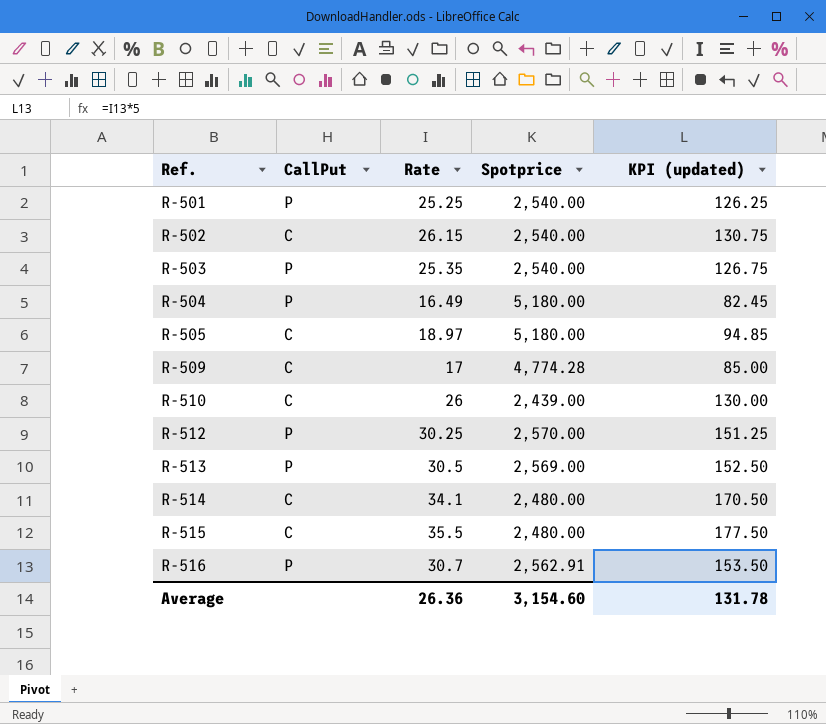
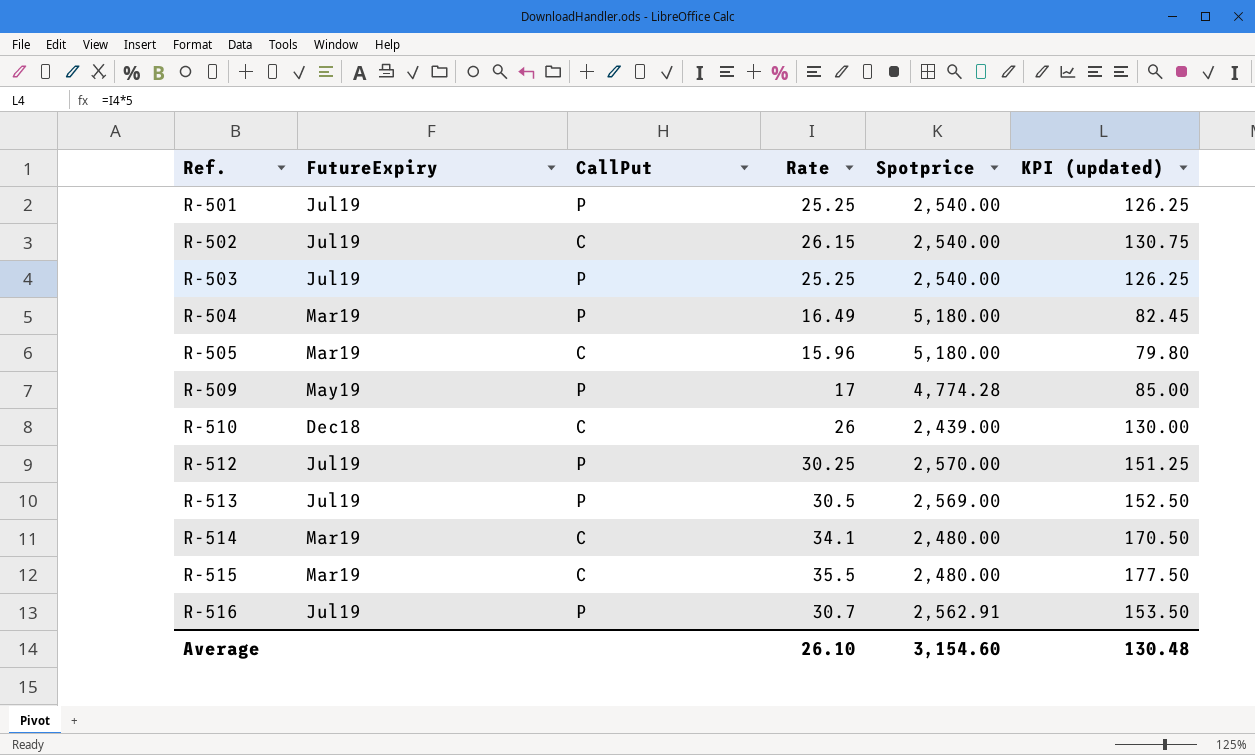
column FutureExpiry | position: none -> 2
R-503 | Rate: 25.35 -> 25.25
R-503 | KPI (updated): 126.75 -> 126.25
R-505 | Rate: 18.97 -> 15.96
R-505 | KPI (updated): 94.85 -> 79.80
R-509 | CallPut: C -> P
Average | Rate: 26.36 -> 26.10
Average | KPI (updated): 131.78 -> 130.48

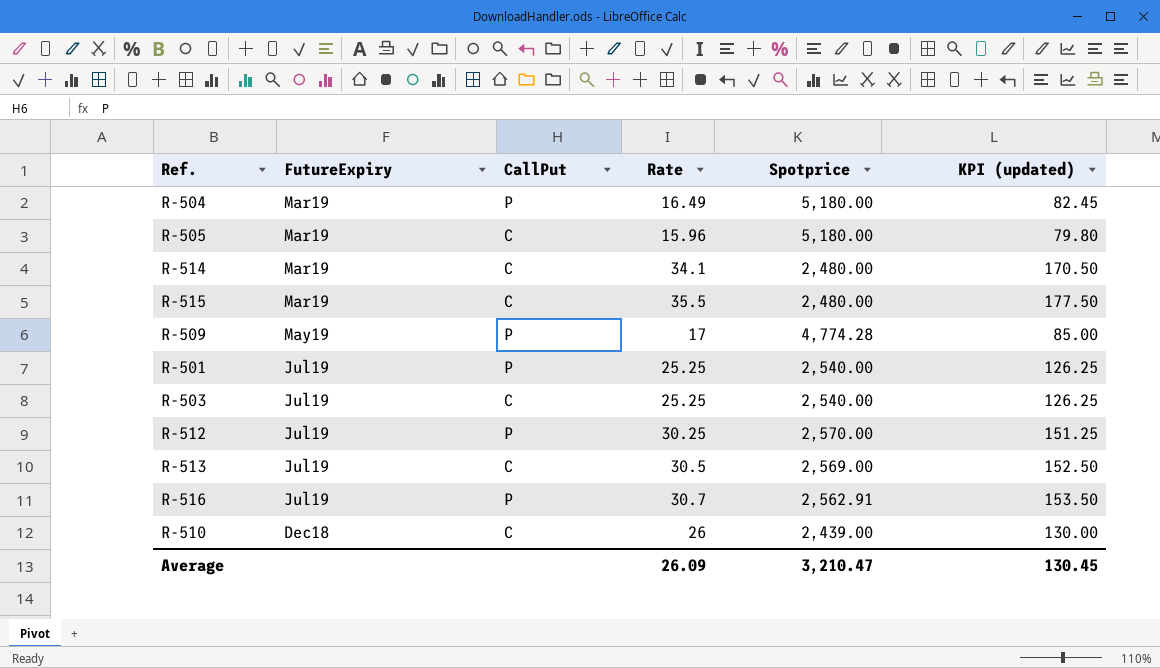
row order: Ref. ascending -> FutureExpiry ascending
row R-502: Jul19 | C | 26.15 | 2,540.00 | 130.75 -> none
R-503 | CallPut: P -> C
R-513 | CallPut: P -> C
Average | Rate: 26.10 -> 26.09
Average | Spotprice: 3,154.60 -> 3,210.47
Average | KPI (updated): 130.48 -> 130.45

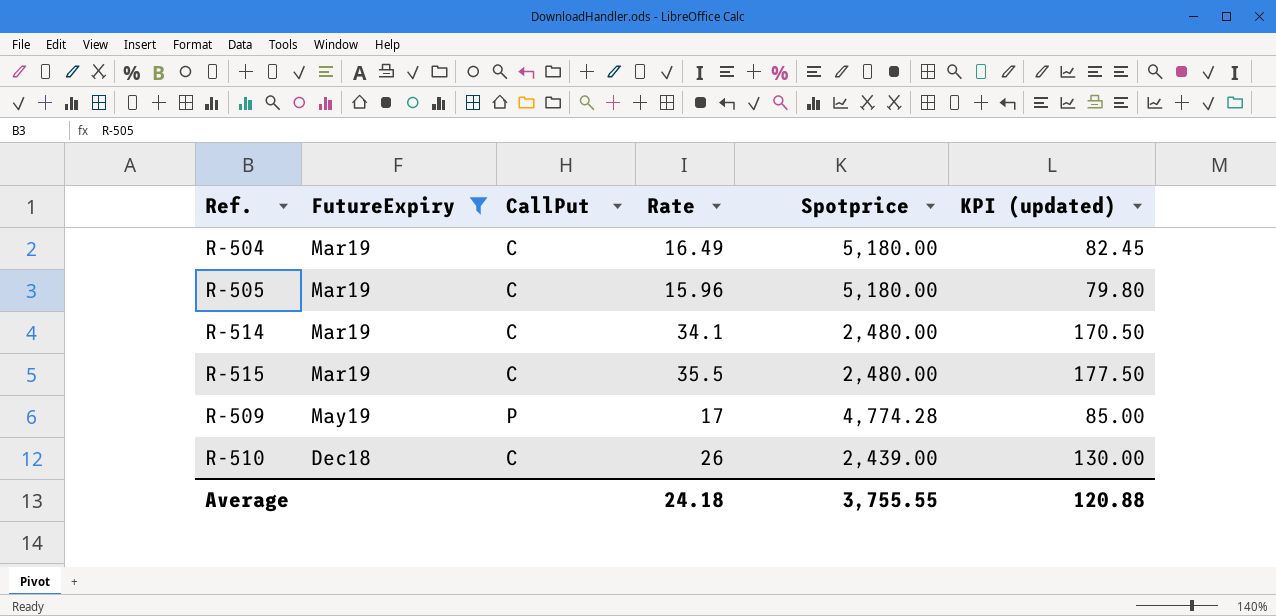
filter: none -> FutureExpiry != Jul19
R-504 | CallPut: P -> C
Average | Rate: 26.09 -> 24.18
Average | Spotprice: 3,210.47 -> 3,755.55
Average | KPI (updated): 130.45 -> 120.88

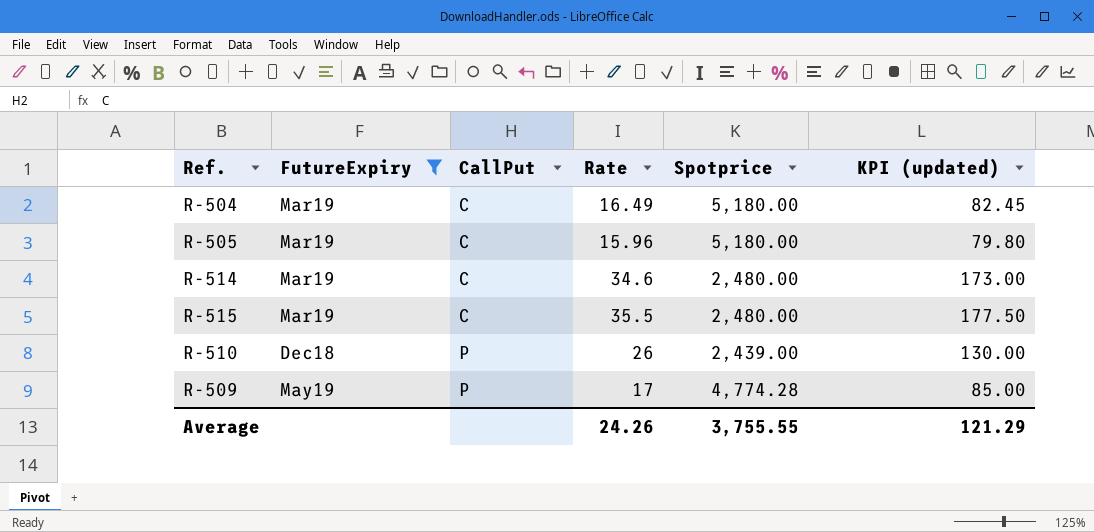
row order: FutureExpiry ascending -> CallPut ascending
R-514 | Rate: 34.1 -> 34.6
R-514 | KPI (updated): 170.50 -> 173.00
R-510 | CallPut: C -> P
Average | Rate: 24.18 -> 24.26
Average | KPI (updated): 120.88 -> 121.29

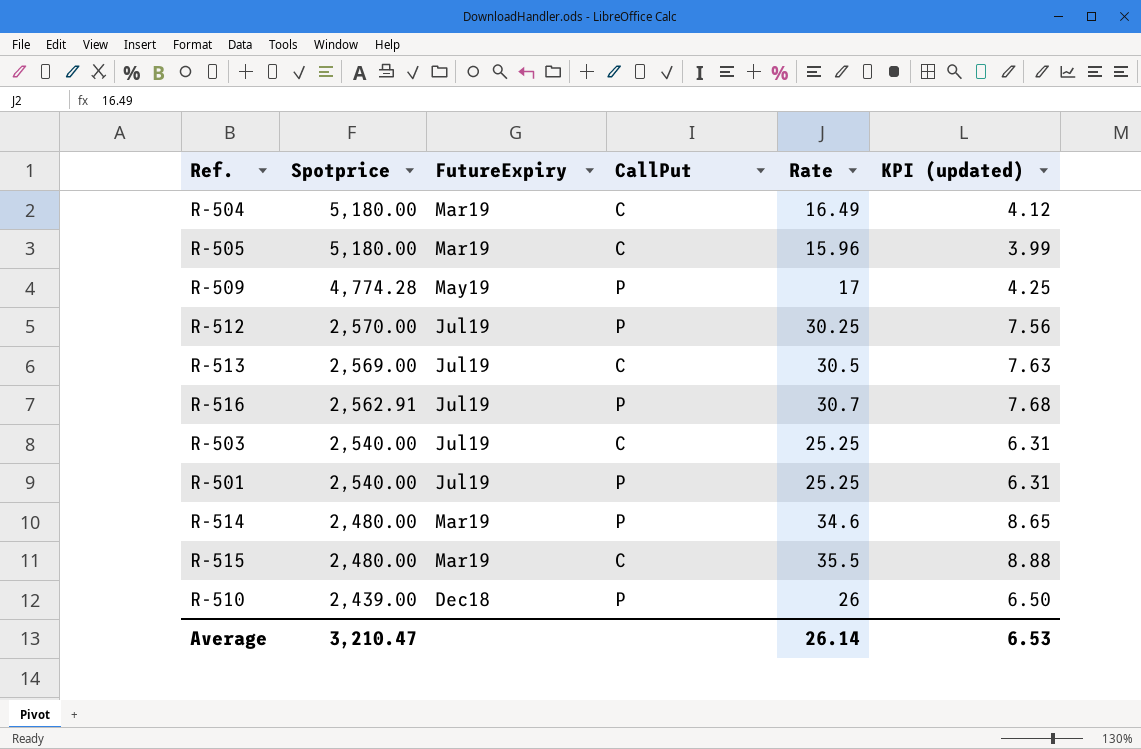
filter: FutureExpiry != Jul19 -> none
row order: CallPut ascending -> Spotprice descending
column Spotprice | position: 5 -> 2
column KPI (updated) | formula: [Rate] * 5 -> [Rate] * 0.25
R-514 | CallPut: C -> P
Average | Spotprice: 3,755.55 -> 3,210.47
Average | Rate: 24.26 -> 26.14
Average | KPI (updated): 121.29 -> 6.53

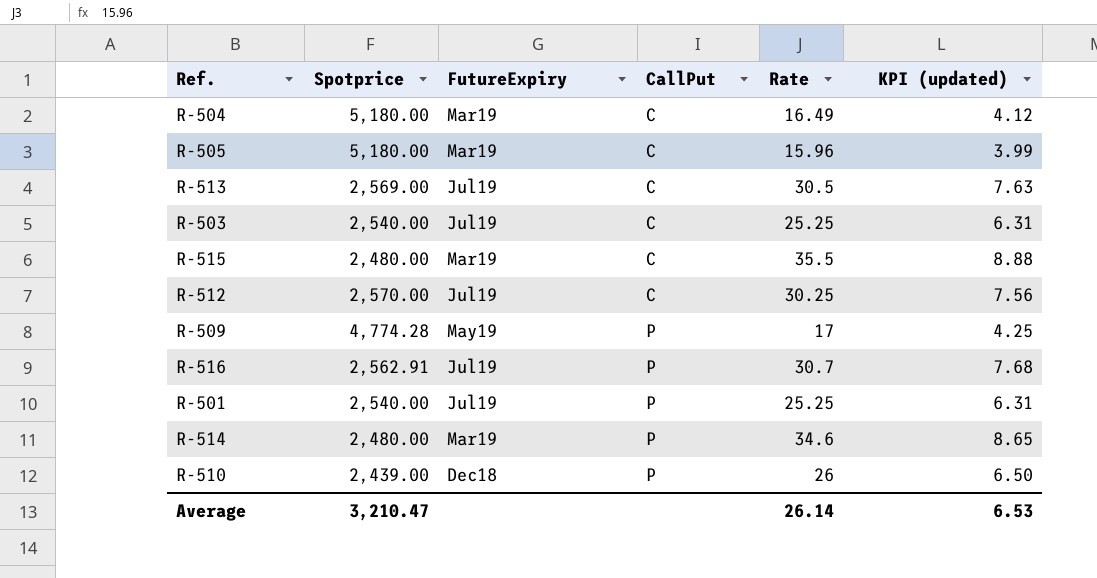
row order: Spotprice descending -> CallPut ascending
R-512 | CallPut: P -> C

